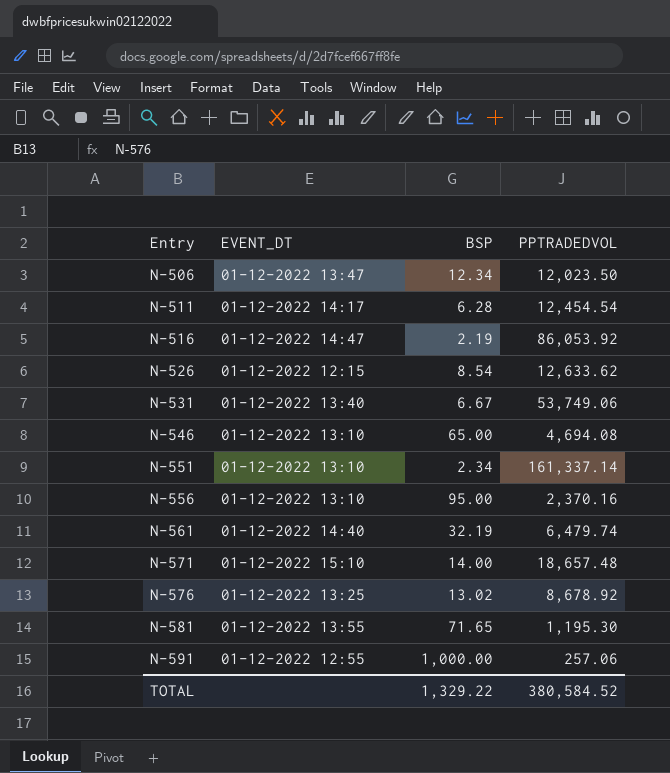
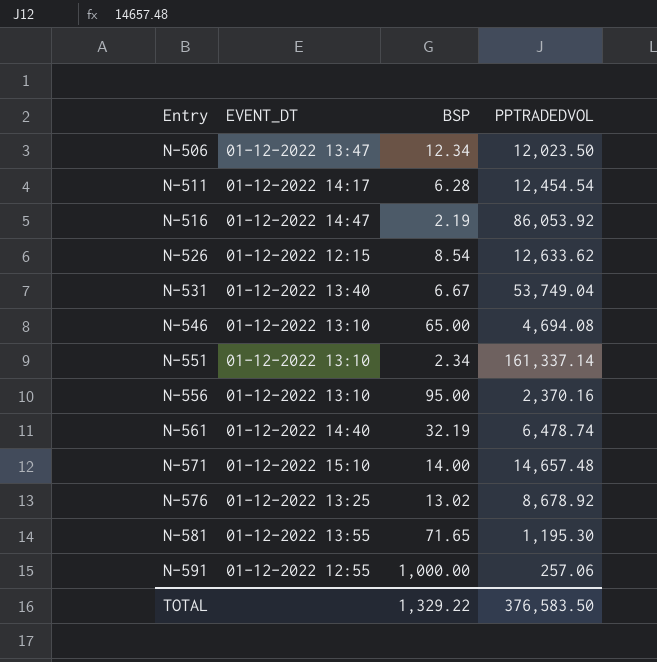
N-531 | PPTRADEDVOL: 53,749.06 -> 53,749.04
N-561 | PPTRADEDVOL: 6,479.74 -> 6,478.74
N-571 | PPTRADEDVOL: 18,657.48 -> 14,657.48
TOTAL | PPTRADEDVOL: 380,584.52 -> 376,583.50

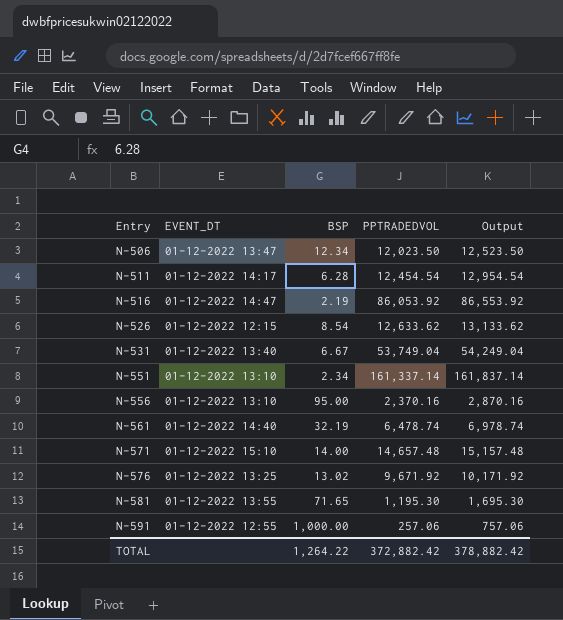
column Output | formula: none -> [PPTRADEDVOL] + 500
row N-546: 01-12-2022 13:10 | 65.00 | 4,694.08 -> none
N-576 | PPTRADEDVOL: 8,678.92 -> 9,671.92
TOTAL | BSP: 1,329.22 -> 1,264.22
TOTAL | PPTRADEDVOL: 376,583.50 -> 372,882.42

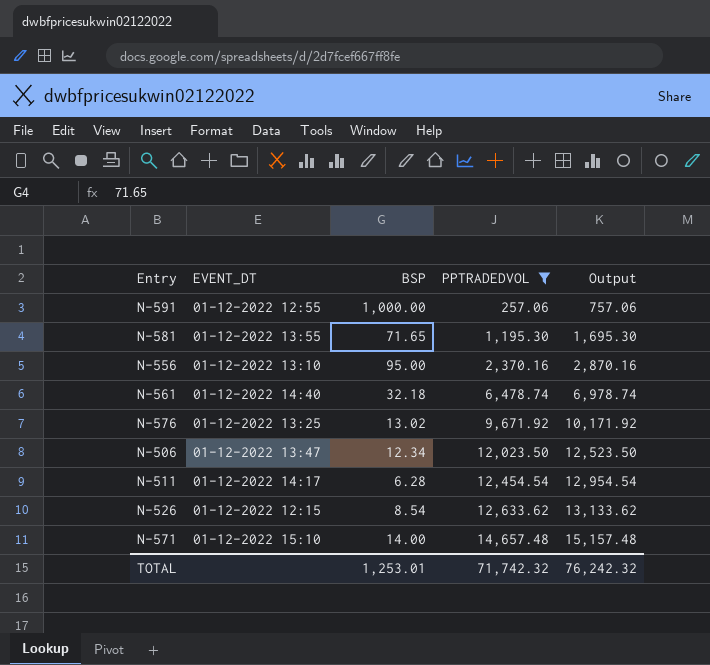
filter: none -> PPTRADEDVOL <= 14,657.48
row order: Entry ascending -> PPTRADEDVOL ascending
N-561 | BSP: 32.19 -> 32.18
TOTAL | BSP: 1,264.22 -> 1,253.01
TOTAL | PPTRADEDVOL: 372,882.42 -> 71,742.32
TOTAL | Output: 378,882.42 -> 76,242.32

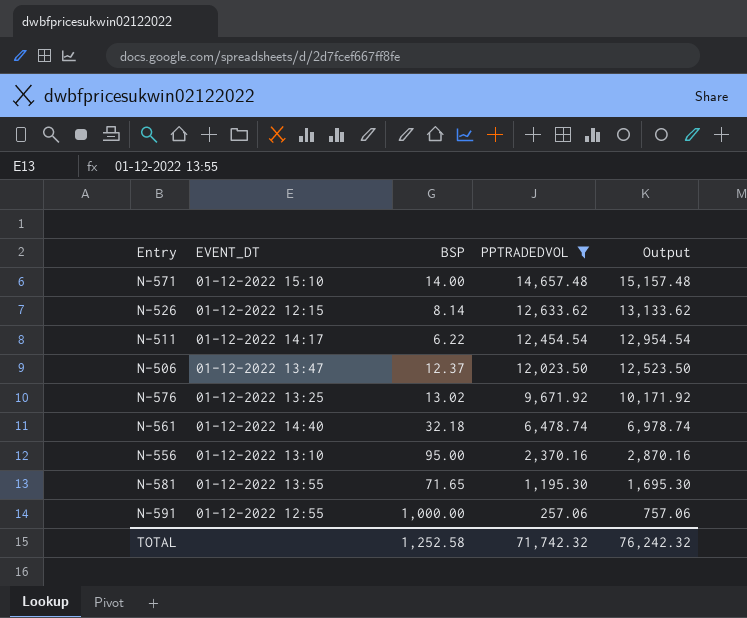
row order: PPTRADEDVOL ascending -> PPTRADEDVOL descending
N-526 | BSP: 8.54 -> 8.14
N-511 | BSP: 6.28 -> 6.22
N-506 | BSP: 12.34 -> 12.37
TOTAL | BSP: 1,253.01 -> 1,252.58

